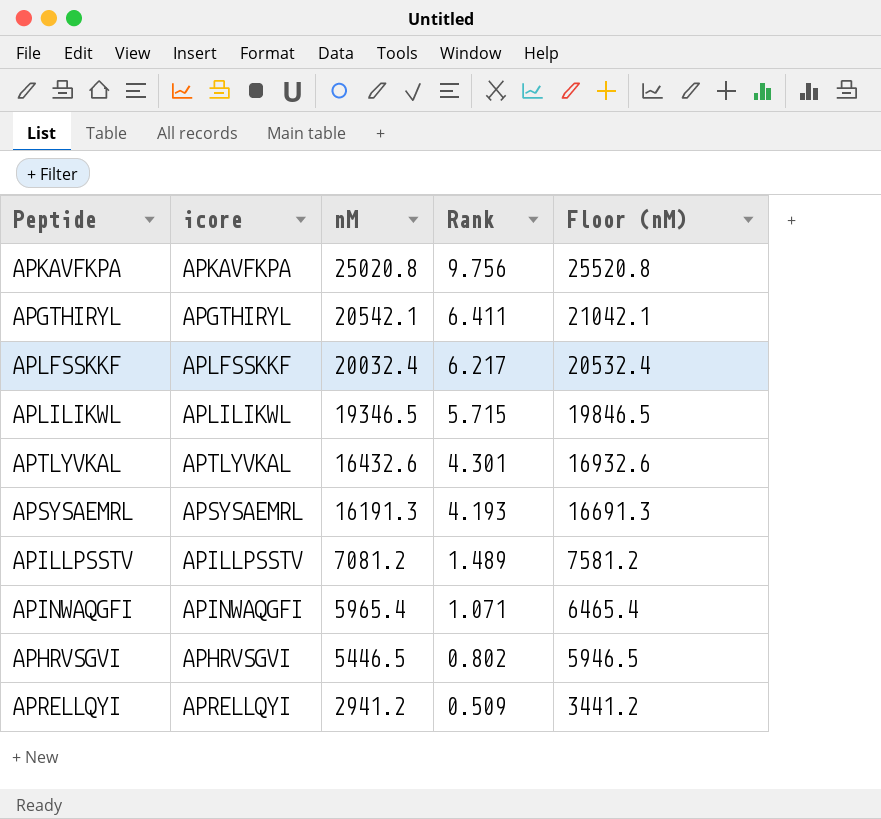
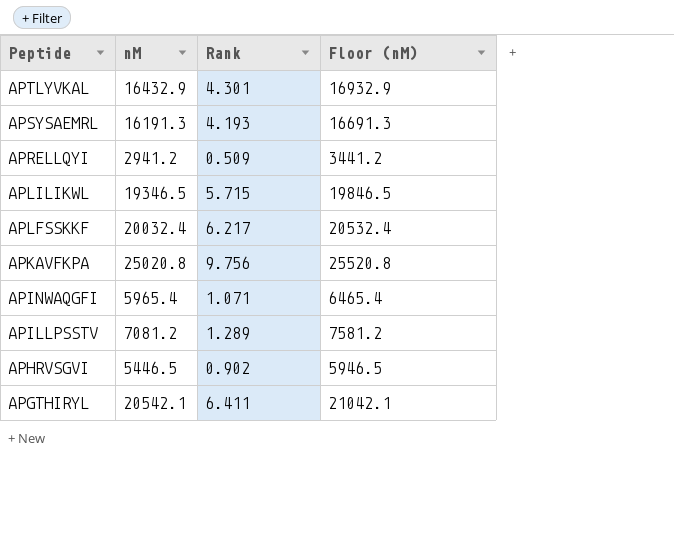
row order: nM descending -> Peptide descending
column icore | position: 2 -> none
APTLYVKAL | nM: 16432.6 -> 16432.9
APTLYVKAL | Floor (nM): 16932.6 -> 16932.9
APILLPSSTV | Rank: 1.489 -> 1.289
APHRVSGVI | Rank: 0.802 -> 0.902

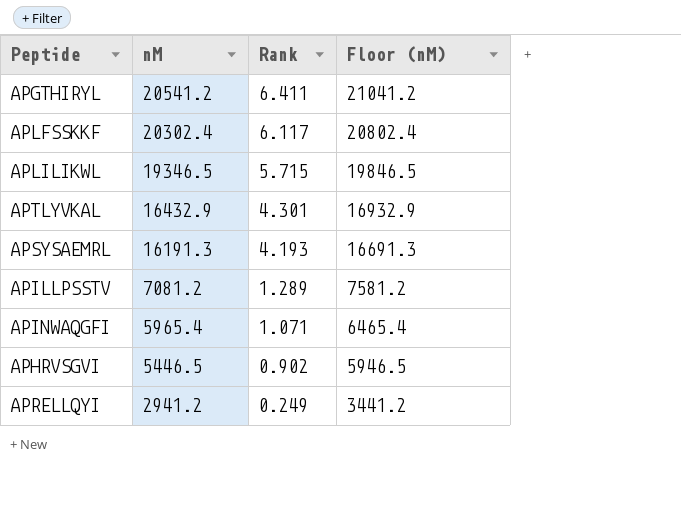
row order: Peptide descending -> nM descending
row APKAVFKPA: 25020.8 | 9.756 | 25520.8 -> none
APGTHIRYL | nM: 20542.1 -> 20541.2
APGTHIRYL | Floor (nM): 21042.1 -> 21041.2
APLFSSKKF | nM: 20032.4 -> 20302.4
APLFSSKKF | Rank: 6.217 -> 6.117
APLFSSKKF | Floor (nM): 20532.4 -> 20802.4
APRELLQYI | Rank: 0.509 -> 0.249

